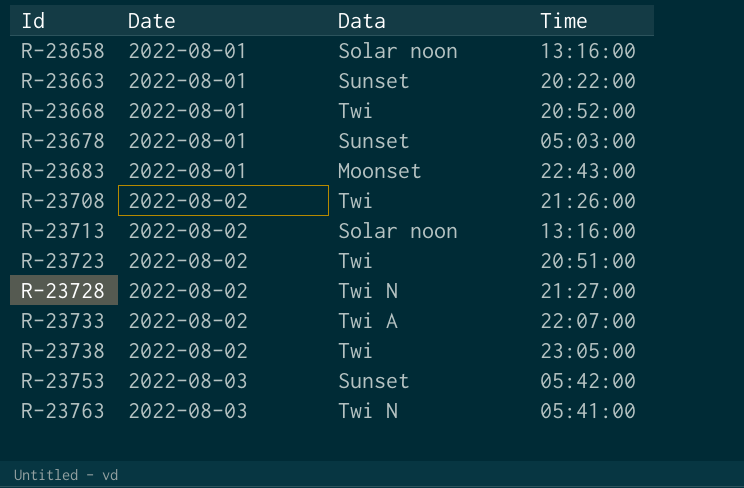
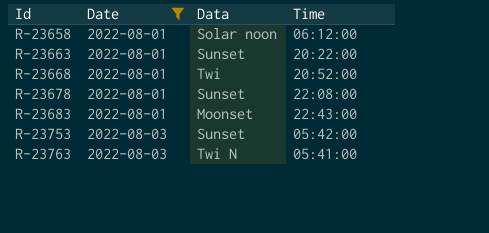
filter: none -> Date != 2022-08-02
R-23658 | Time: 13:16:00 -> 06:12:00
R-23678 | Time: 05:03:00 -> 22:08:00

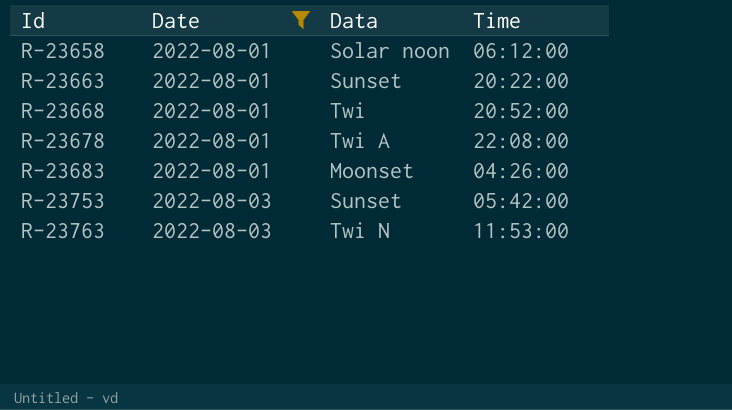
R-23678 | Data: Sunset -> Twi A
R-23683 | Time: 22:43:00 -> 04:26:00
R-23763 | Time: 05:41:00 -> 11:53:00

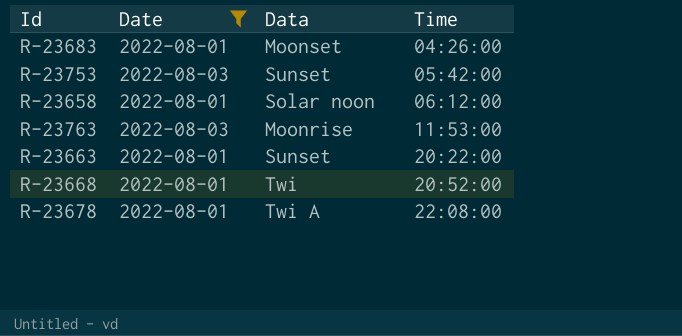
row order: Id ascending -> Time ascending
R-23763 | Data: Twi N -> Moonrise

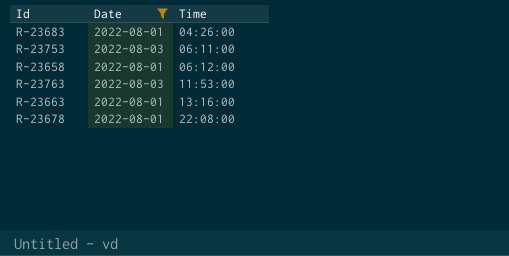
column Data | position: 3 -> none
row R-23668: 2022-08-01 | Twi | 20:52:00 -> none
R-23753 | Time: 05:42:00 -> 06:11:00
R-23663 | Time: 20:22:00 -> 13:16:00

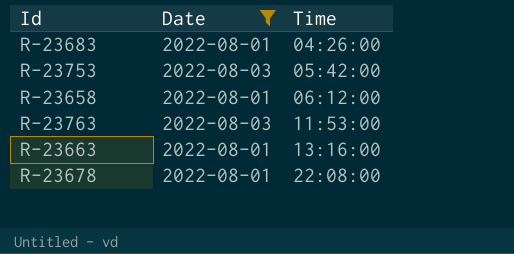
R-23753 | Time: 06:11:00 -> 05:42:00

